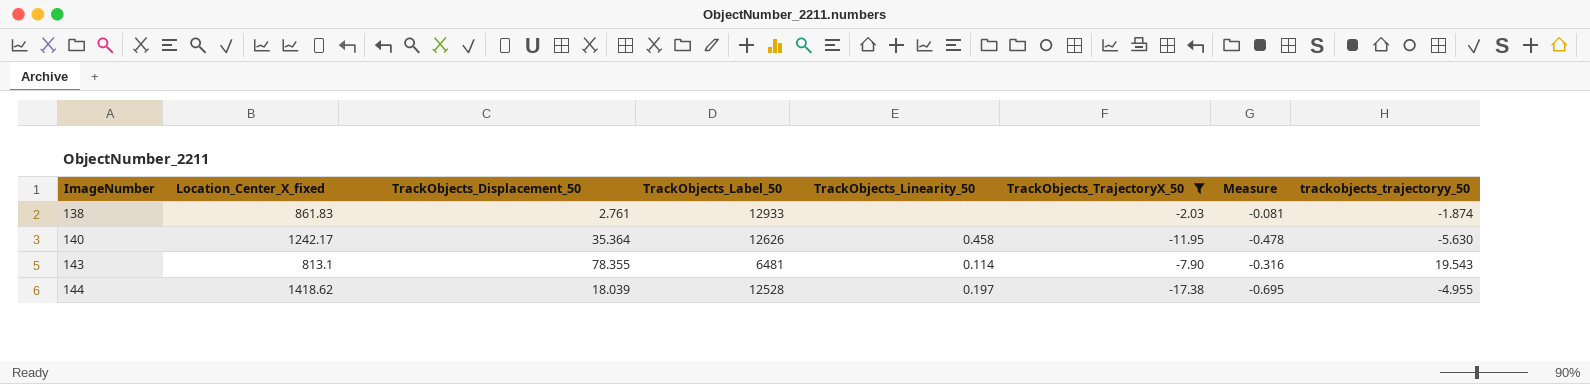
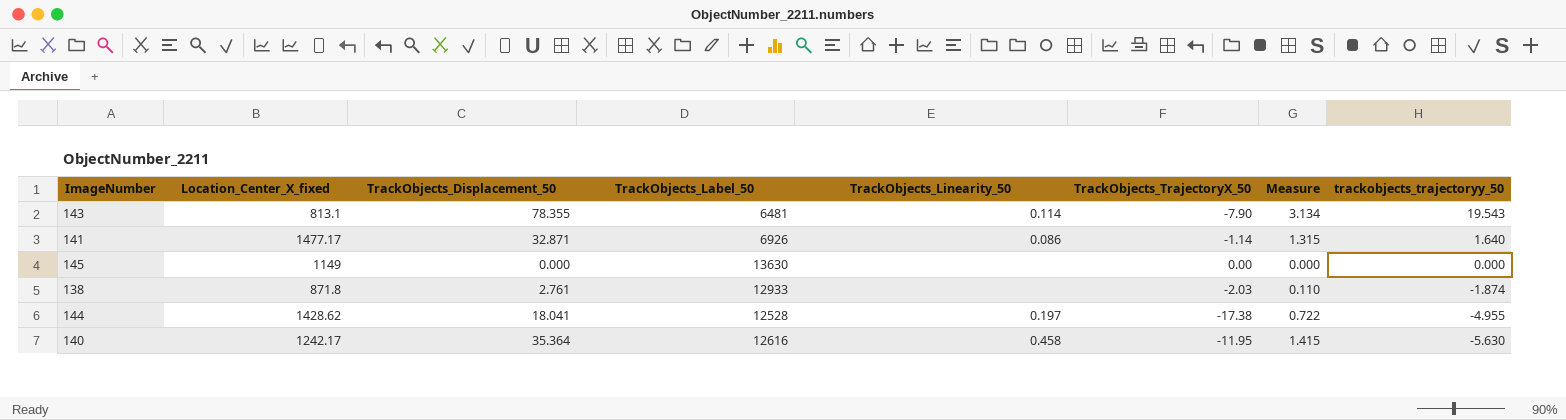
filter: TrackObjects_TrajectoryX_50 <= -2.03 -> none
row order: ImageNumber ascending -> trackobjects_trajectoryy_50 descending
column Measure | formula: [TrackObjects_TrajectoryX_50] * 0.04 -> [TrackObjects_Displacement_50] * 0.04
138 | Location_Center_X_fixed: 861.83 -> 871.8
144 | Location_Center_X_fixed: 1418.62 -> 1428.62
144 | TrackObjects_Displacement_50: 18.039 -> 18.041
140 | TrackObjects_Label_50: 12626 -> 12616

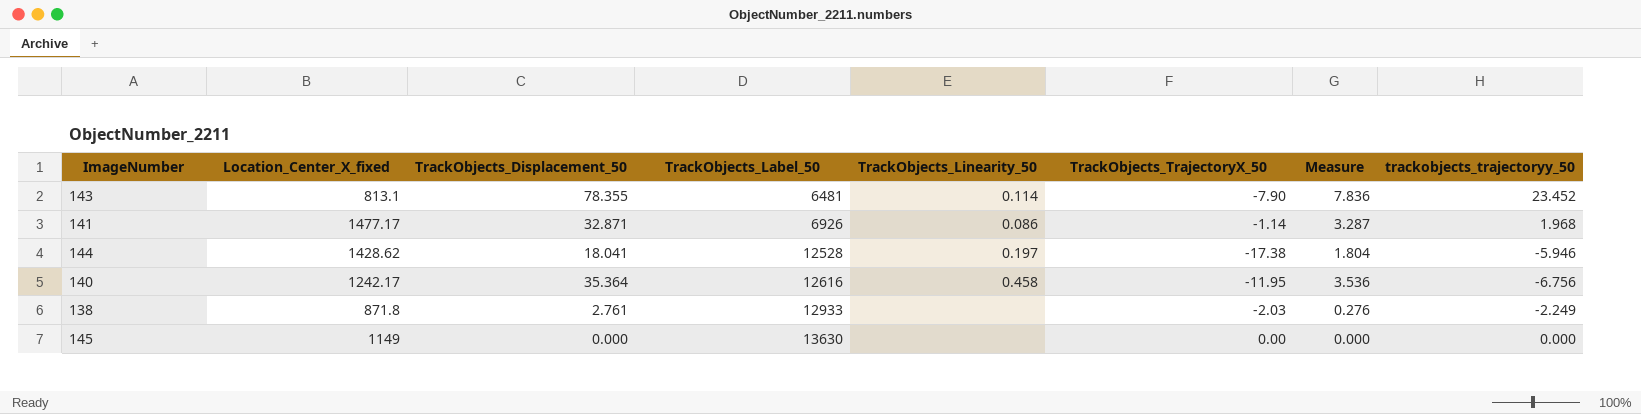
row order: trackobjects_trajectoryy_50 descending -> TrackObjects_Label_50 ascending
column Measure | formula: [TrackObjects_Displacement_50] * 0.04 -> [TrackObjects_Displacement_50] * 0.1
143 | trackobjects_trajectoryy_50: 19.543 -> 23.452
141 | trackobjects_trajectoryy_50: 1.640 -> 1.968
144 | trackobjects_trajectoryy_50: -4.955 -> -5.946
140 | trackobjects_trajectoryy_50: -5.630 -> -6.756
138 | trackobjects_trajectoryy_50: -1.874 -> -2.249

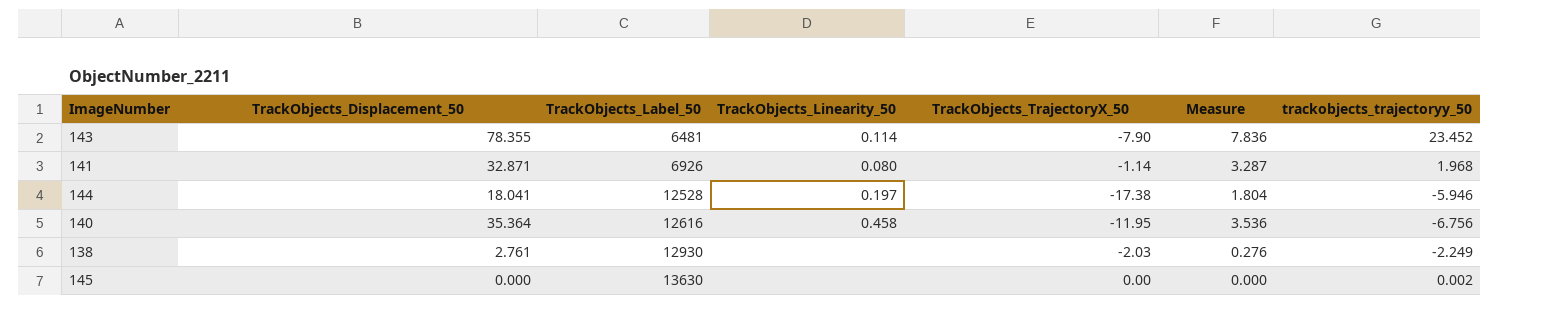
column Location_Center_X_fixed | position: 2 -> none
141 | TrackObjects_Linearity_50: 0.086 -> 0.080
138 | TrackObjects_Label_50: 12933 -> 12930
145 | trackobjects_trajectoryy_50: 0.000 -> 0.002

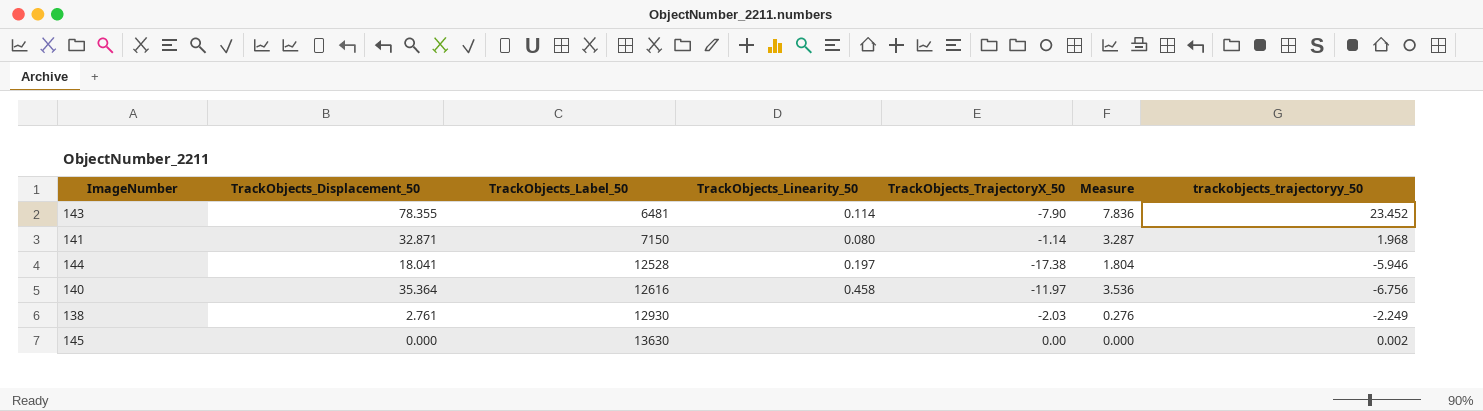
141 | TrackObjects_Label_50: 6926 -> 7150
140 | TrackObjects_TrajectoryX_50: -11.95 -> -11.97

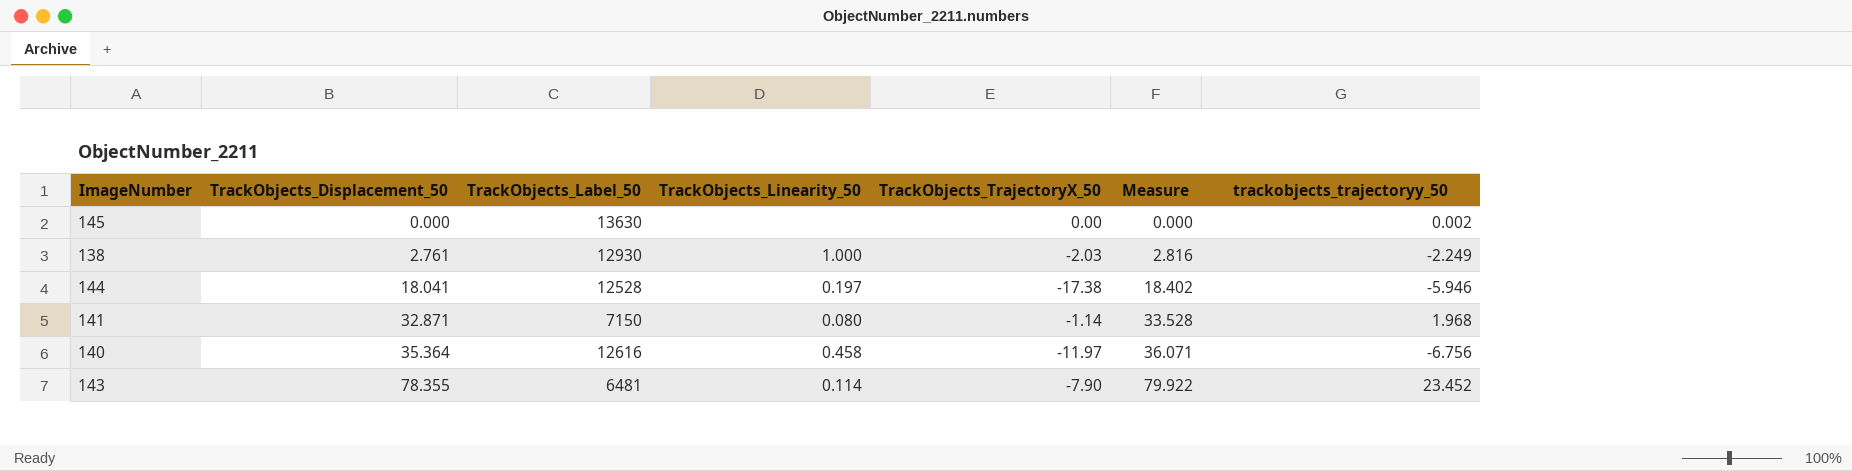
row order: TrackObjects_Label_50 ascending -> TrackObjects_Displacement_50 ascending
column Measure | formula: [TrackObjects_Displacement_50] * 0.1 -> [TrackObjects_Displacement_50] * 1.02
138 | TrackObjects_Linearity_50: none -> 1.000

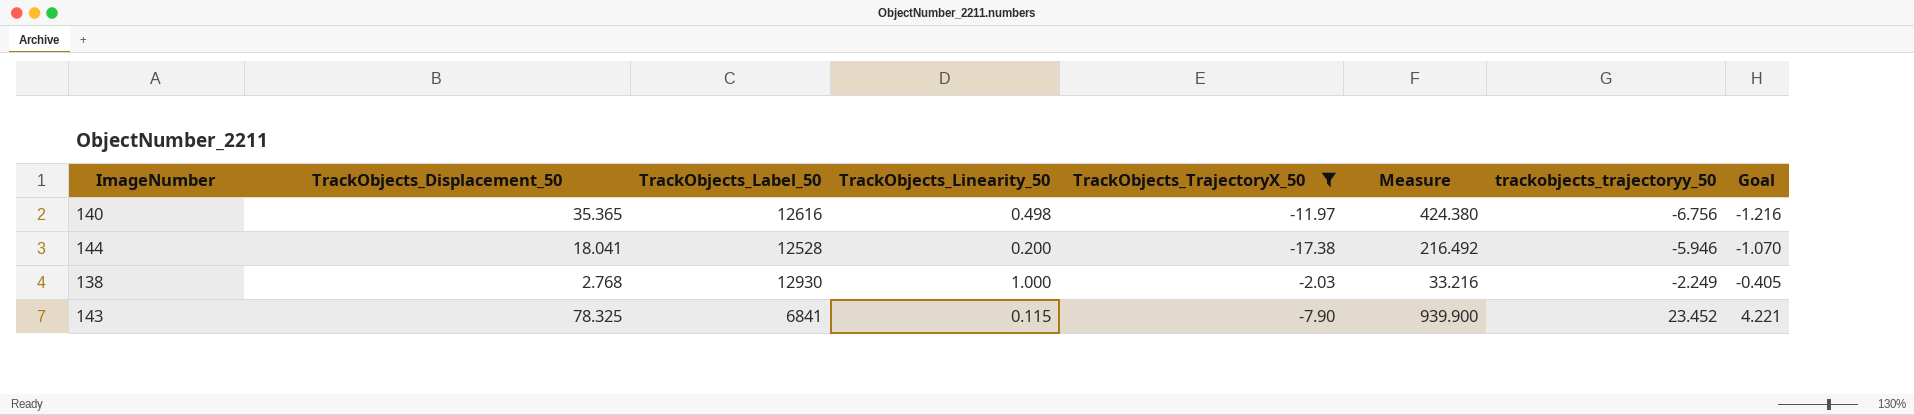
filter: none -> TrackObjects_TrajectoryX_50 <= -2.03
row order: TrackObjects_Displacement_50 ascending -> trackobjects_trajectoryy_50 ascending
column Measure | formula: [TrackObjects_Displacement_50] * 1.02 -> [TrackObjects_Displacement_50] * 12
column Goal | formula: none -> [trackobjects_trajectoryy_50] * 0.18
140 | TrackObjects_Displacement_50: 35.364 -> 35.365
140 | TrackObjects_Linearity_50: 0.458 -> 0.498
144 | TrackObjects_Linearity_50: 0.197 -> 0.200
138 | TrackObjects_Displacement_50: 2.761 -> 2.768
143 | TrackObjects_Displacement_50: 78.355 -> 78.325
143 | TrackObjects_Label_50: 6481 -> 6841
143 | TrackObjects_Linearity_50: 0.114 -> 0.115

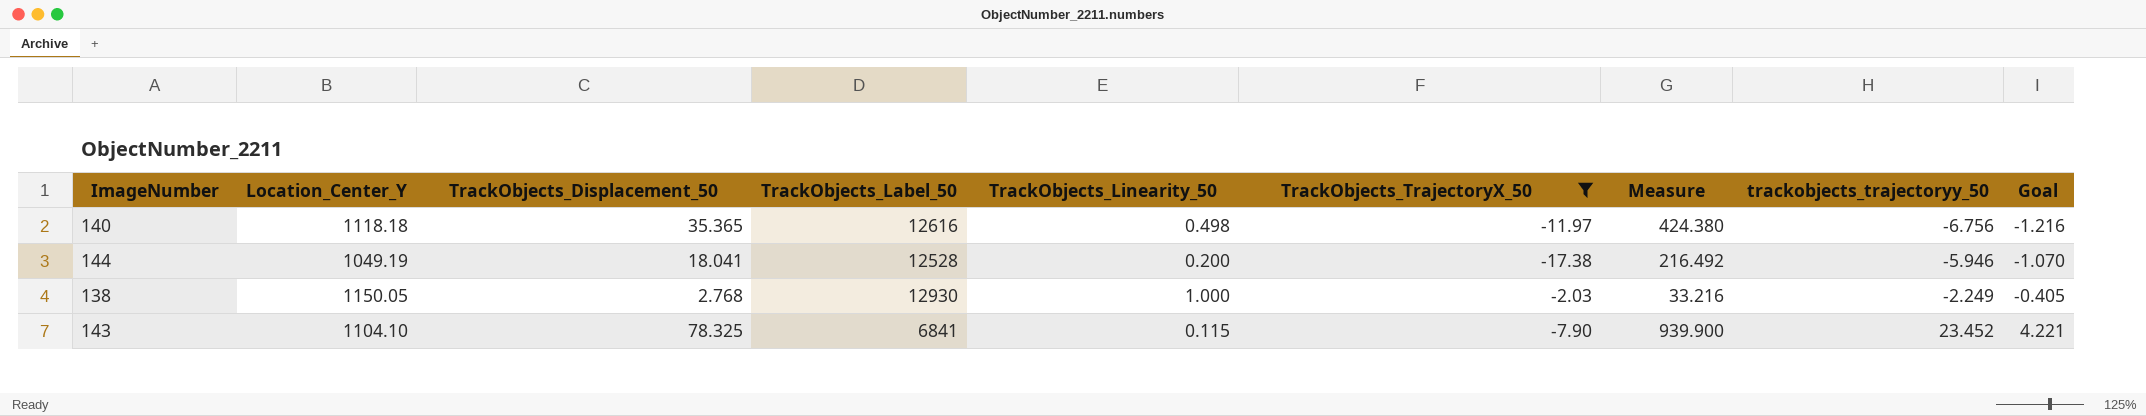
column Location_Center_Y | position: none -> 2

